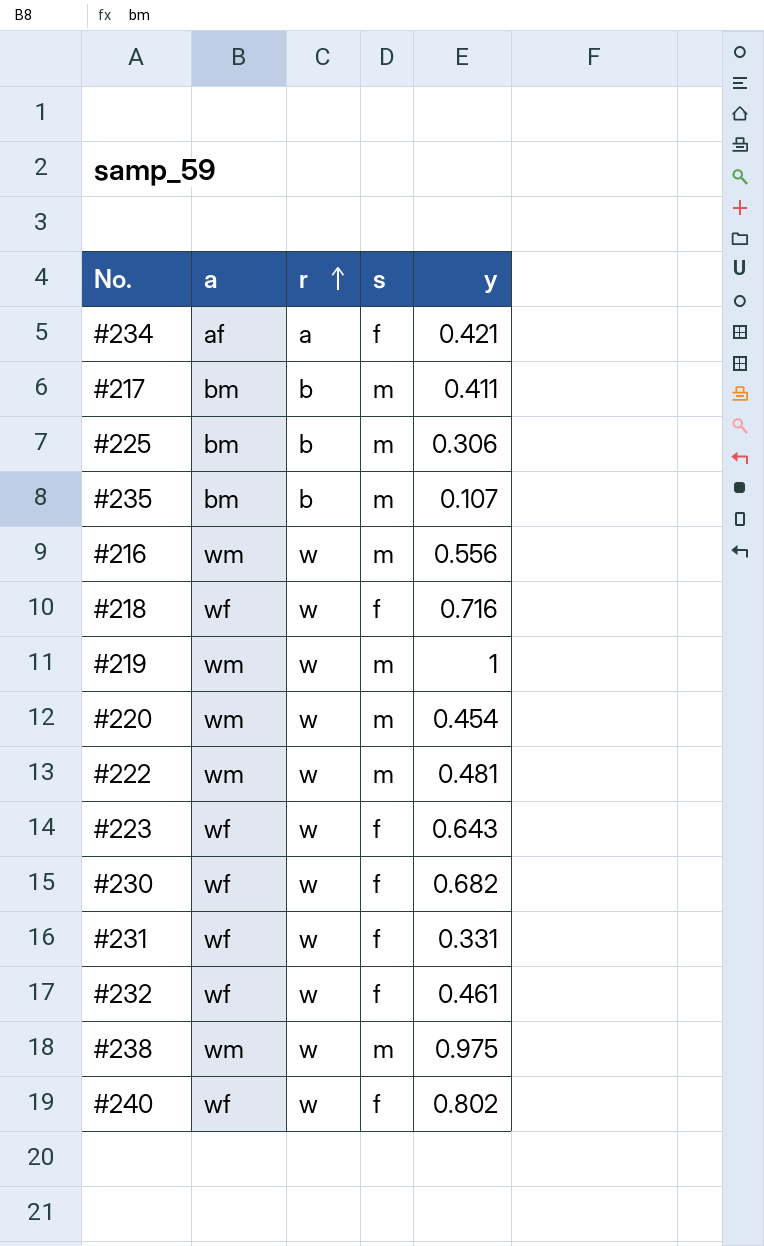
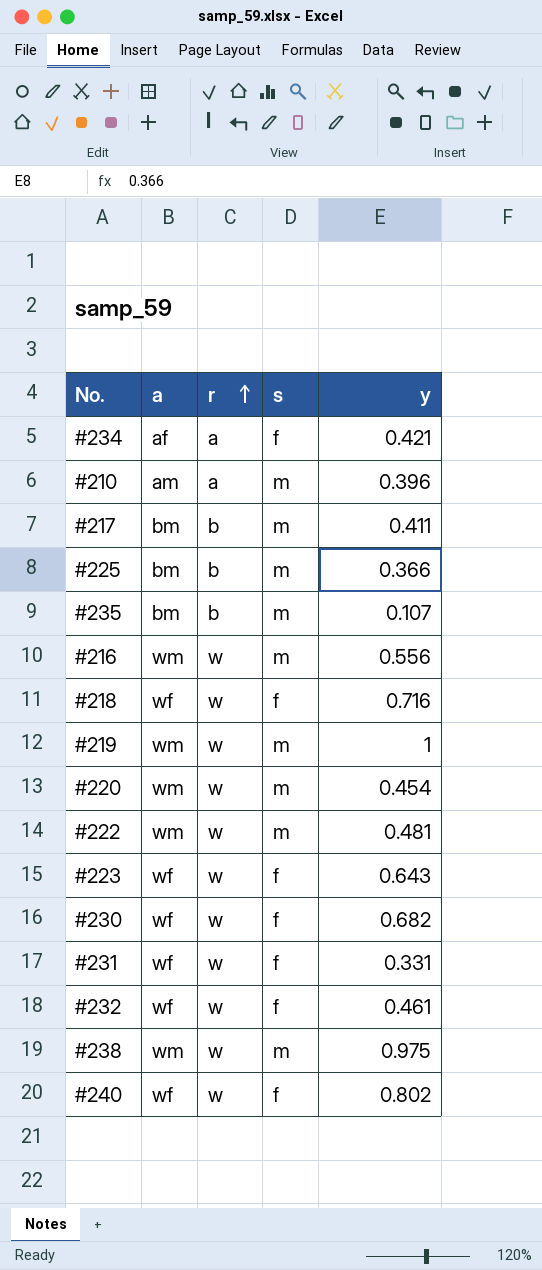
row #210: none -> am | a | m | 0.396
#225 | y: 0.306 -> 0.366

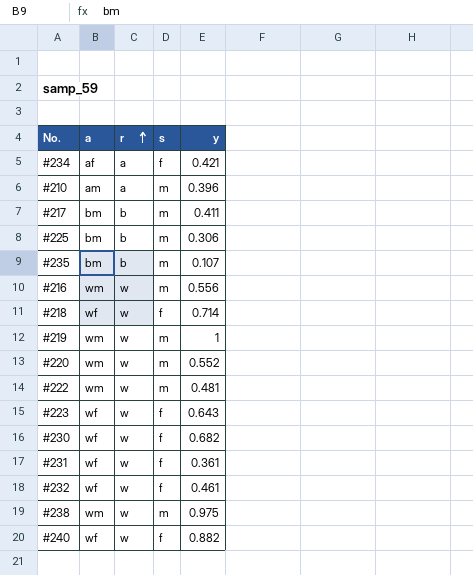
#225 | y: 0.366 -> 0.306
#218 | y: 0.716 -> 0.714
#220 | y: 0.454 -> 0.552
#231 | y: 0.331 -> 0.361
#240 | y: 0.802 -> 0.882

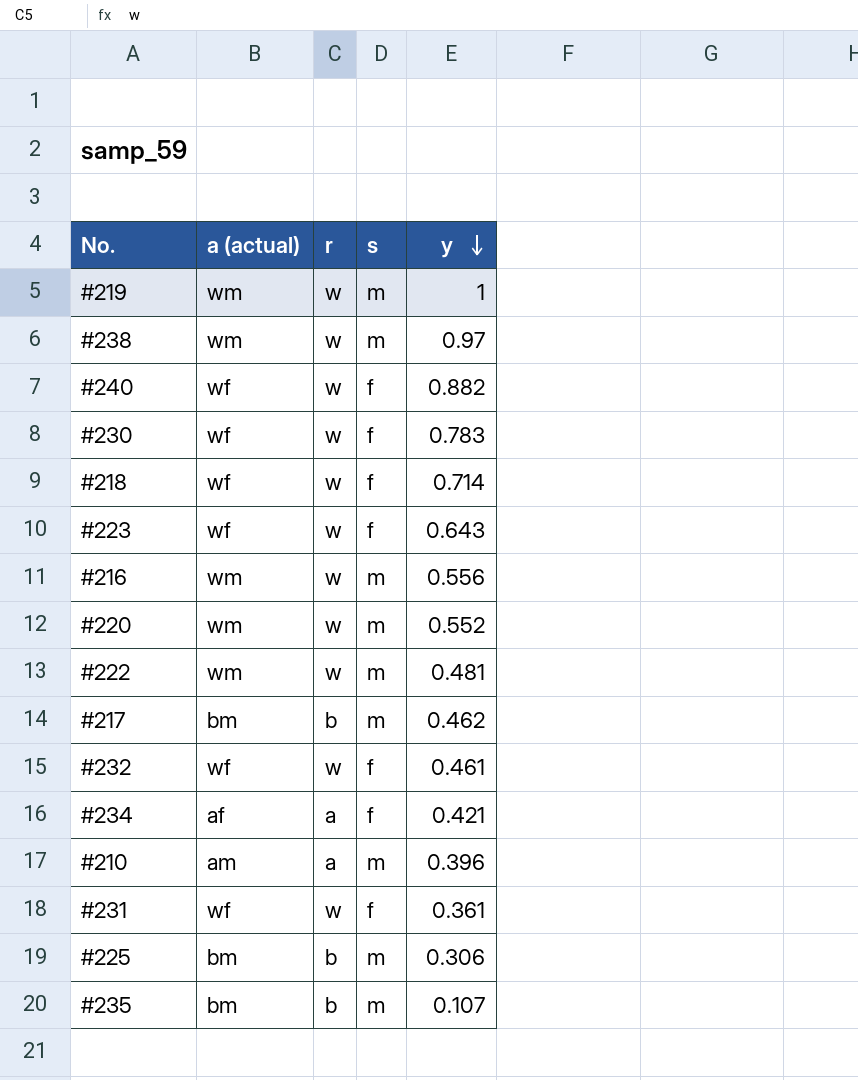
row order: r ascending -> y descending
column name: a -> a (actual)
#238 | y: 0.975 -> 0.97
#230 | y: 0.682 -> 0.783
#217 | y: 0.411 -> 0.462

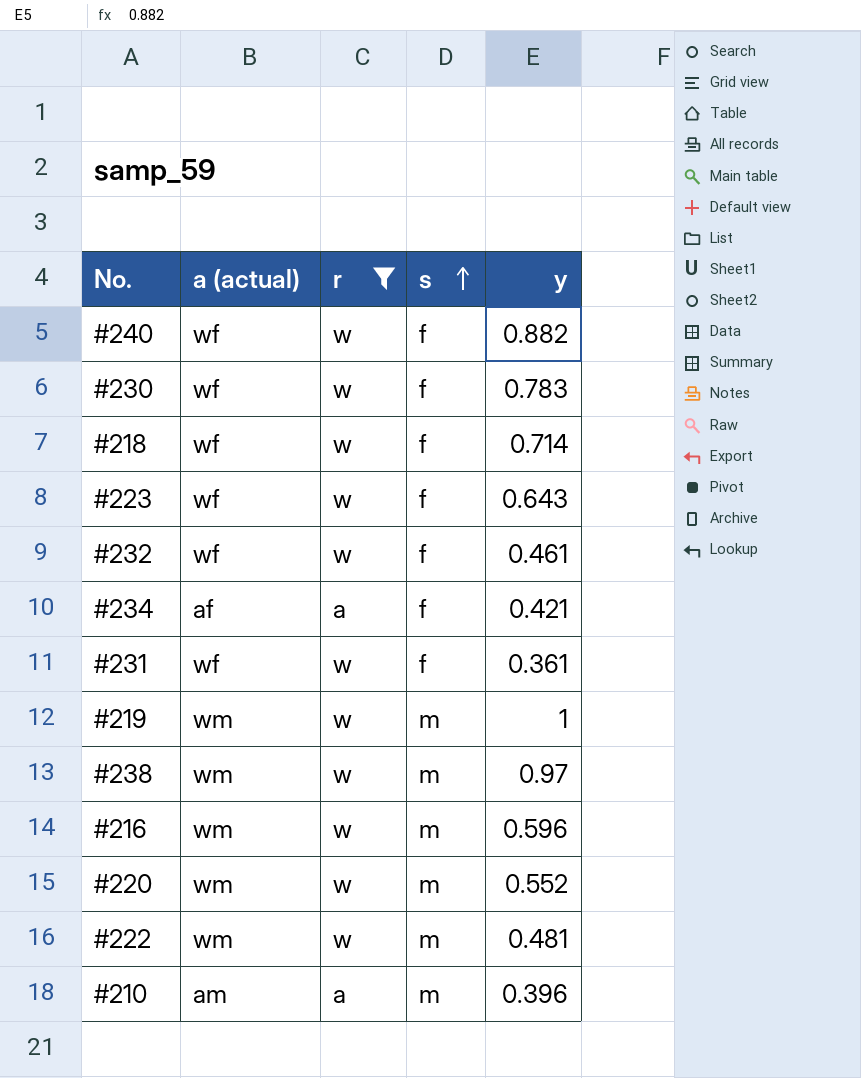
filter: none -> r != b
row order: y descending -> s ascending
#216 | y: 0.556 -> 0.596

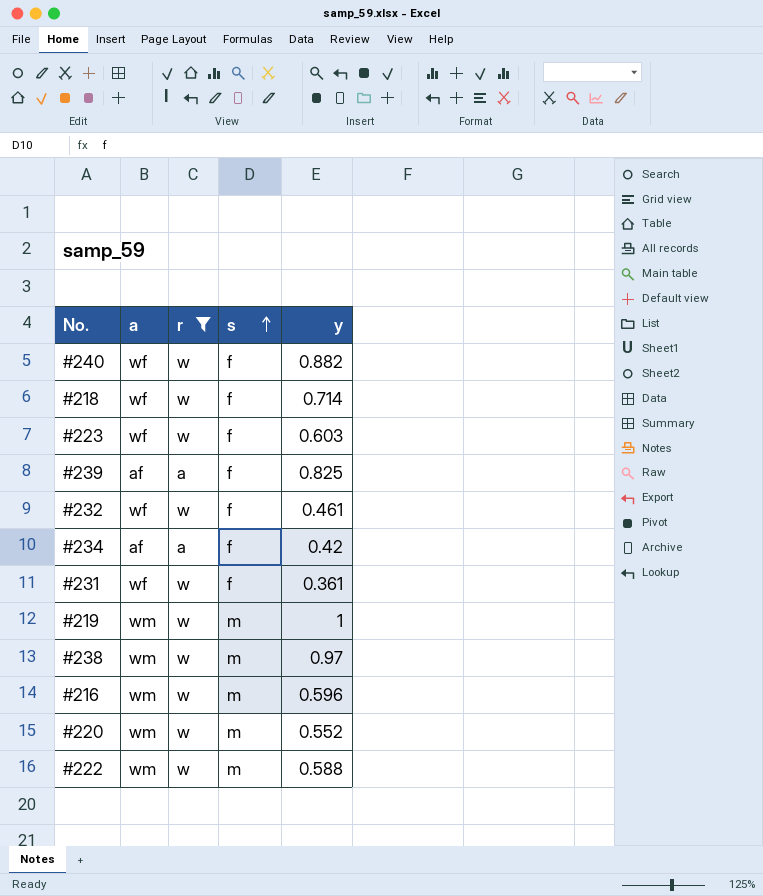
column name: a (actual) -> a
row #230: wf | w | f | 0.783 -> none
row #210: am | a | m | 0.396 -> none
#223 | y: 0.643 -> 0.603
row #239: none -> af | a | f | 0.825
#234 | y: 0.421 -> 0.42
#222 | y: 0.481 -> 0.588

